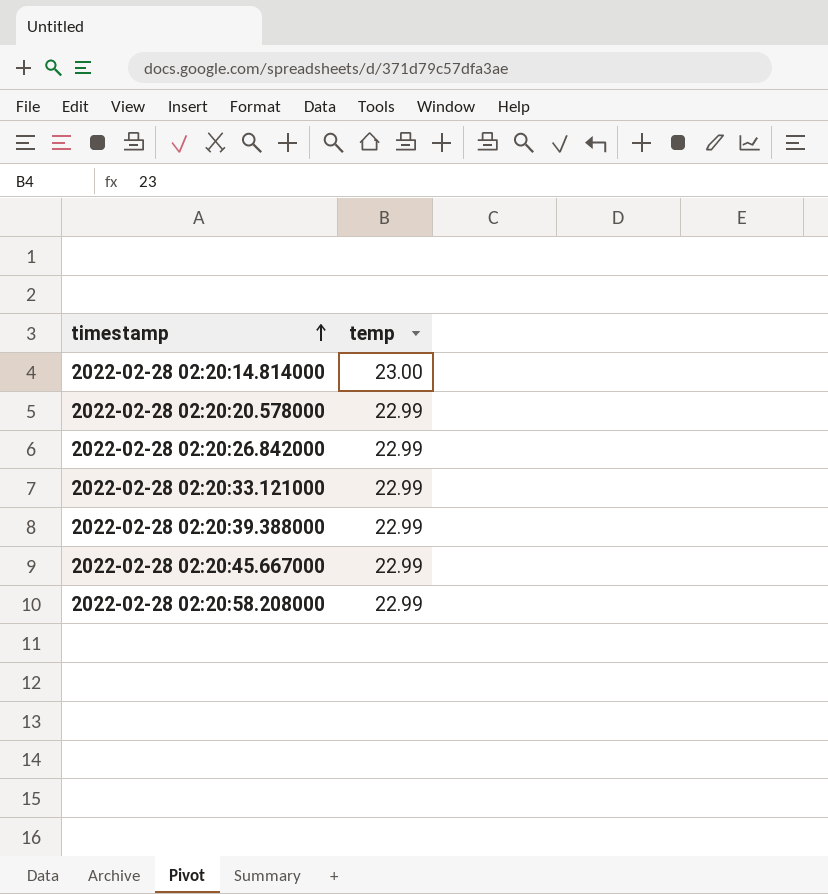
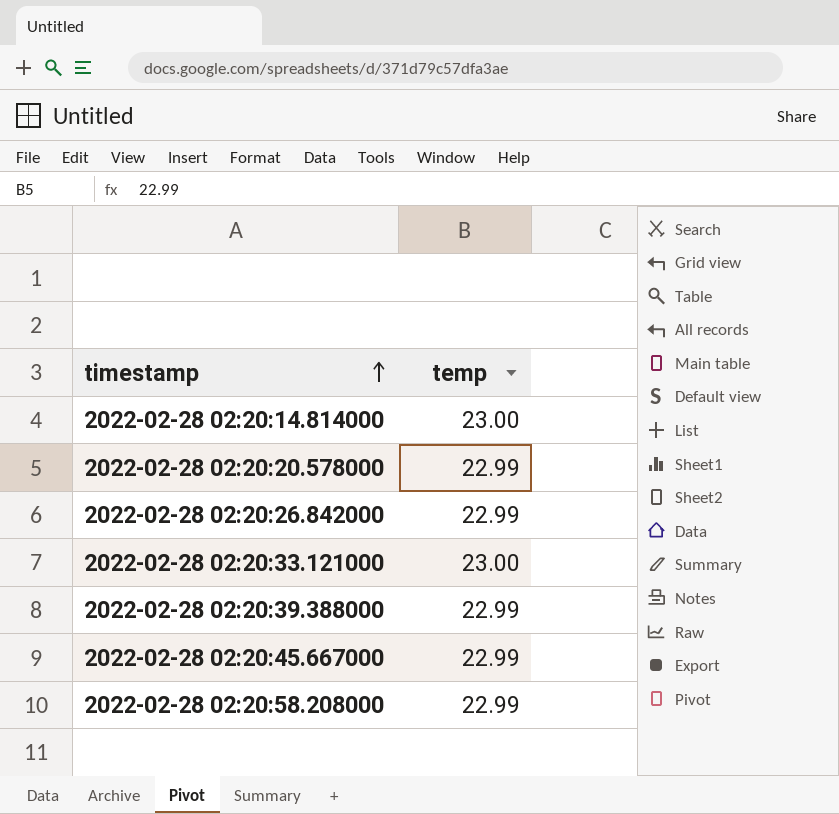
2022-02-28 02:20:33.121000 | temp: 22.99 -> 23.00

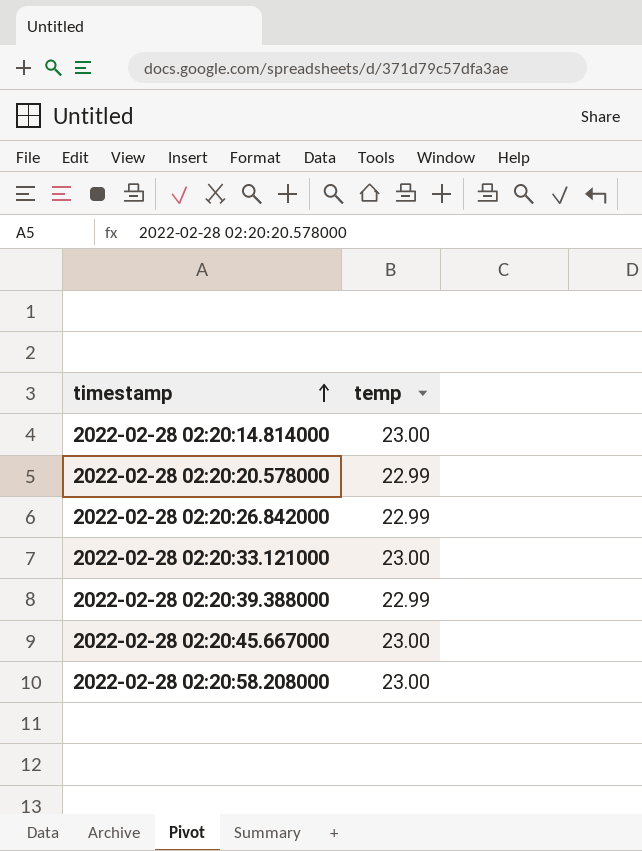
2022-02-28 02:20:45.667000 | temp: 22.99 -> 23.00
2022-02-28 02:20:58.208000 | temp: 22.99 -> 23.00

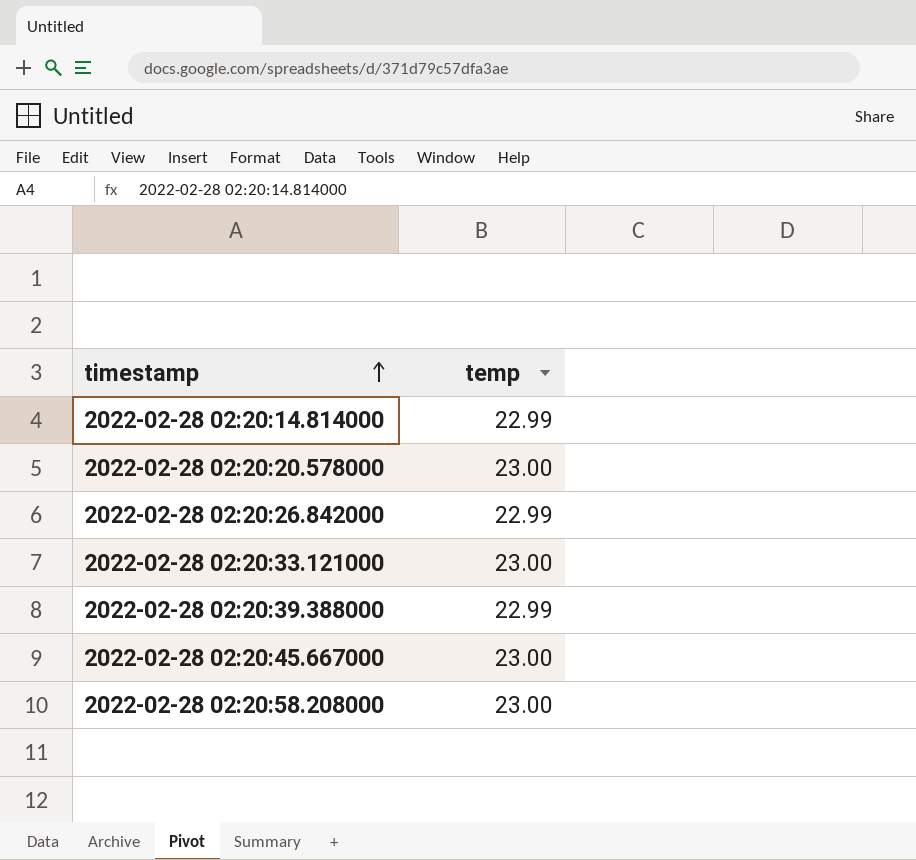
2022-02-28 02:20:14.814000 | temp: 23.00 -> 22.99
2022-02-28 02:20:20.578000 | temp: 22.99 -> 23.00

